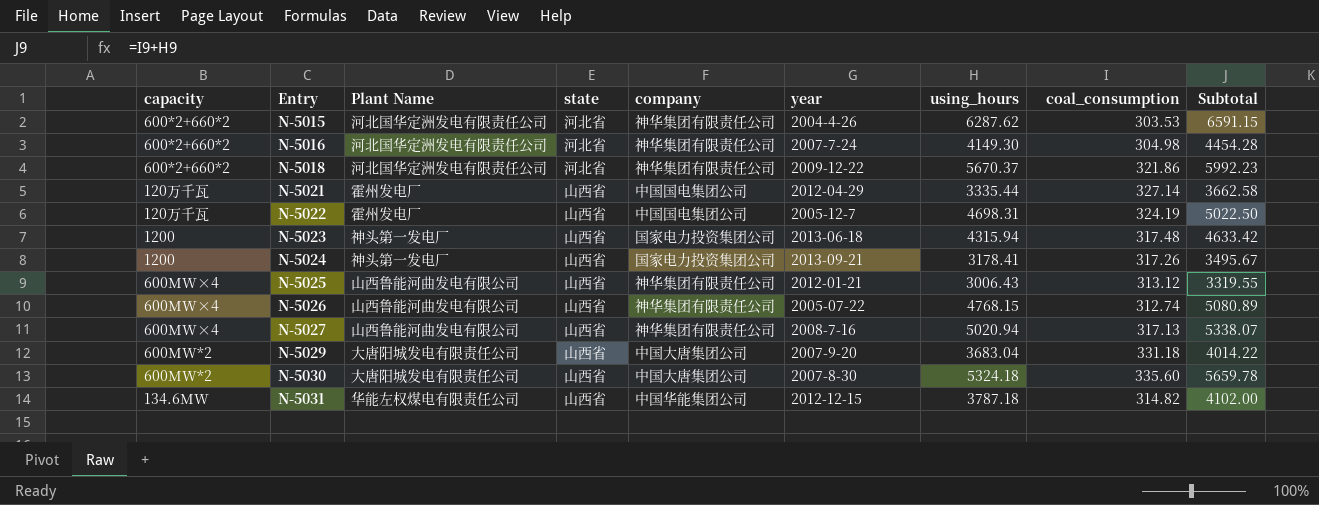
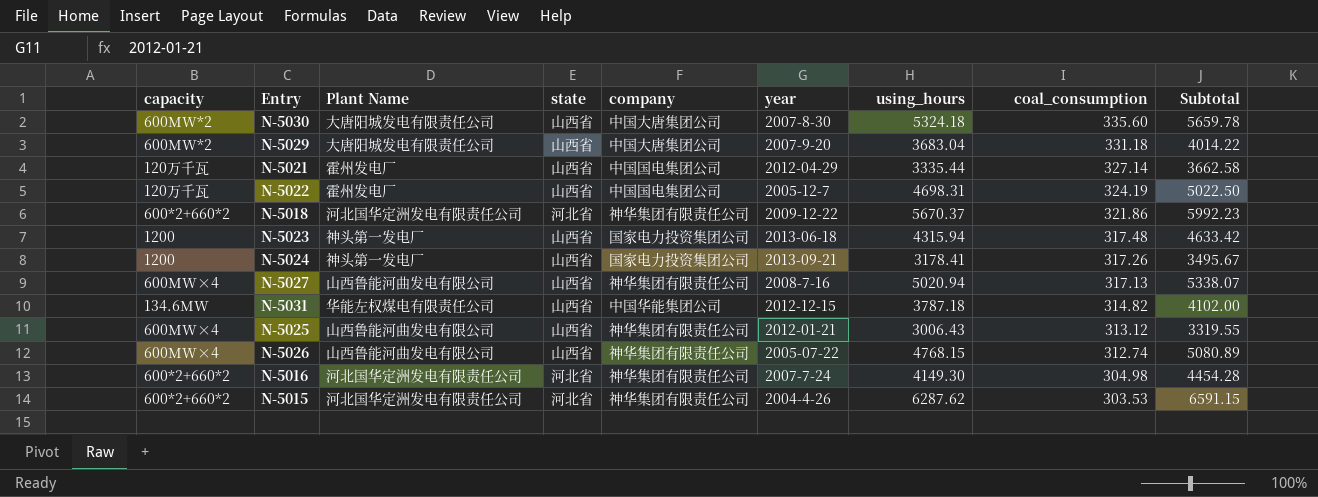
row order: Entry ascending -> coal_consumption descending

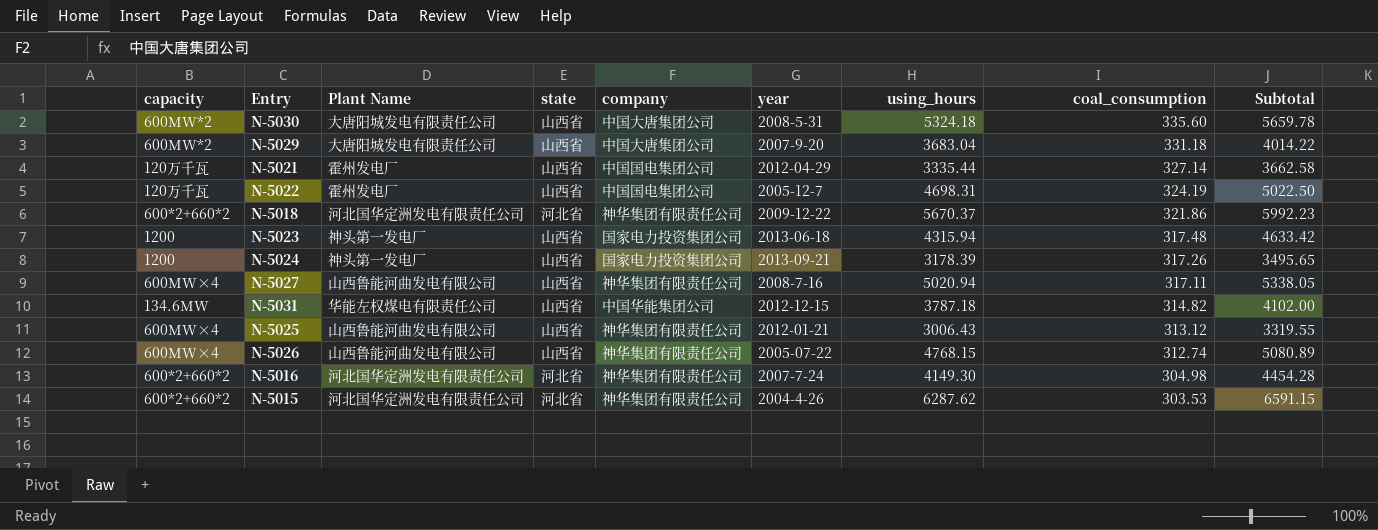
N-5030 | year: 2007-8-30 -> 2008-5-31
N-5024 | using_hours: 3178.41 -> 3178.39
N-5024 | Subtotal: 3495.67 -> 3495.65
N-5027 | coal_consumption: 317.13 -> 317.11
N-5027 | Subtotal: 5338.07 -> 5338.05

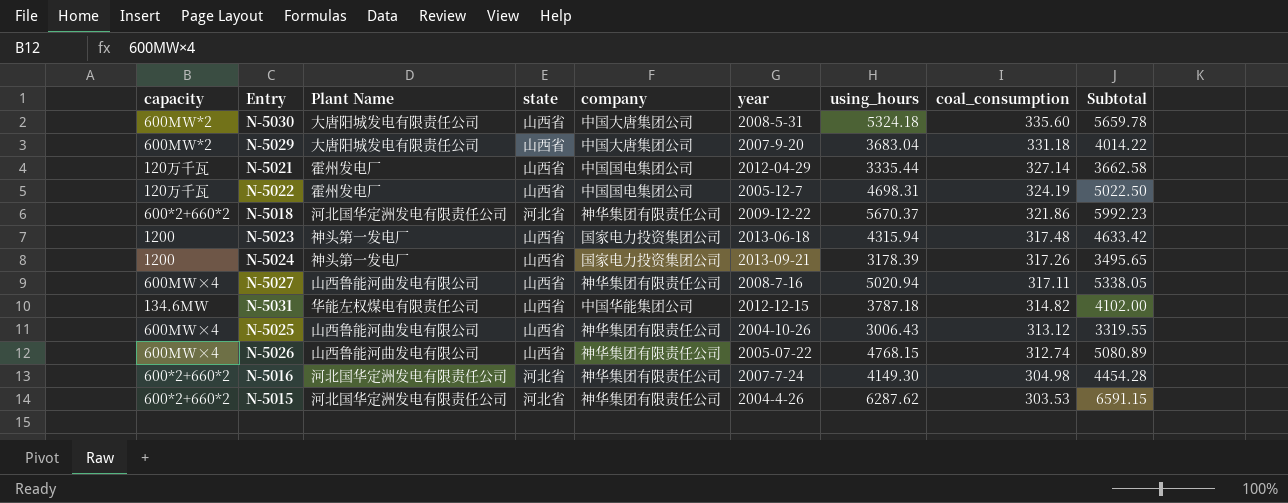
N-5025 | year: 2012-01-21 -> 2004-10-26

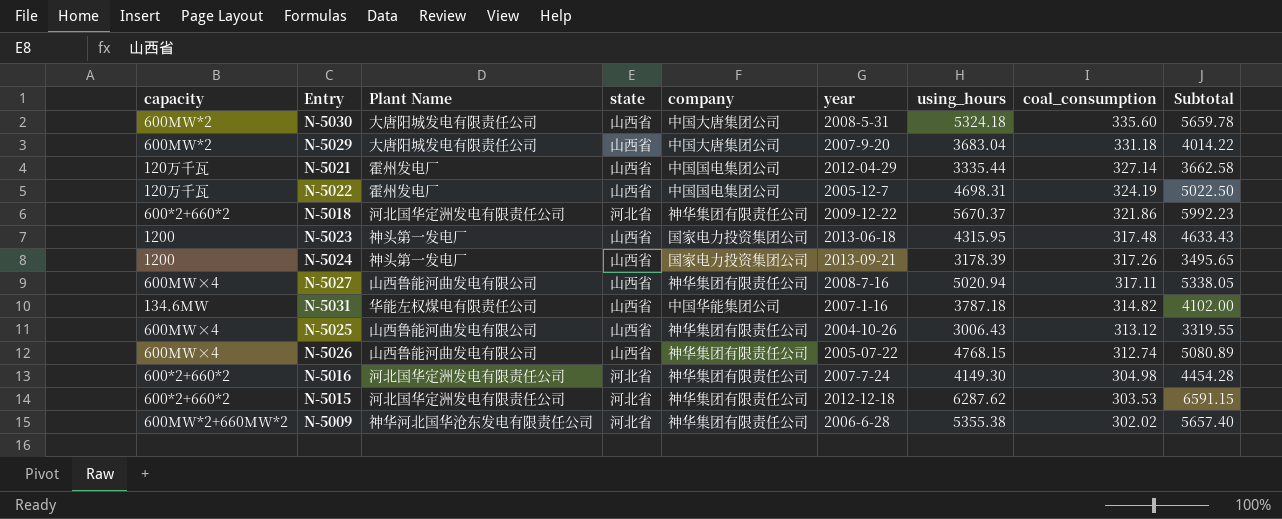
N-5023 | using_hours: 4315.94 -> 4315.95
N-5023 | Subtotal: 4633.42 -> 4633.43
N-5031 | year: 2012-12-15 -> 2007-1-16
N-5015 | year: 2004-4-26 -> 2012-12-18
row N-5009: none -> 600MW*2+660MW*2 | 神华河北国华沧东发电有限责任公司 | 河北省 | 神华集团有限责任公司 | 2006-6-28 | 5355.38 | 302.02 | 5657.40

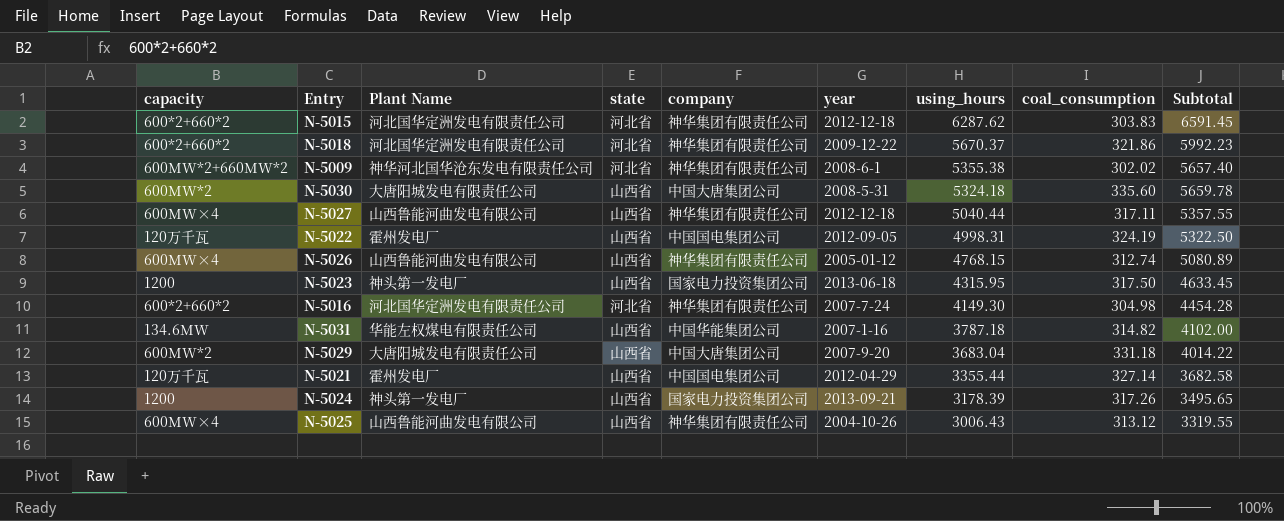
row order: coal_consumption descending -> using_hours descending
N-5015 | coal_consumption: 303.53 -> 303.83
N-5015 | Subtotal: 6591.15 -> 6591.45
N-5009 | year: 2006-6-28 -> 2008-6-1
N-5027 | year: 2008-7-16 -> 2012-12-18
N-5027 | using_hours: 5020.94 -> 5040.44
N-5027 | Subtotal: 5338.05 -> 5357.55
N-5022 | year: 2005-12-7 -> 2012-09-05
N-5022 | using_hours: 4698.31 -> 4998.31
N-5022 | Subtotal: 5022.50 -> 5322.50
N-5026 | year: 2005-07-22 -> 2005-01-12
N-5023 | coal_consumption: 317.48 -> 317.50
N-5023 | Subtotal: 4633.43 -> 4633.45
N-5021 | using_hours: 3335.44 -> 3355.44
N-5021 | Subtotal: 3662.58 -> 3682.58

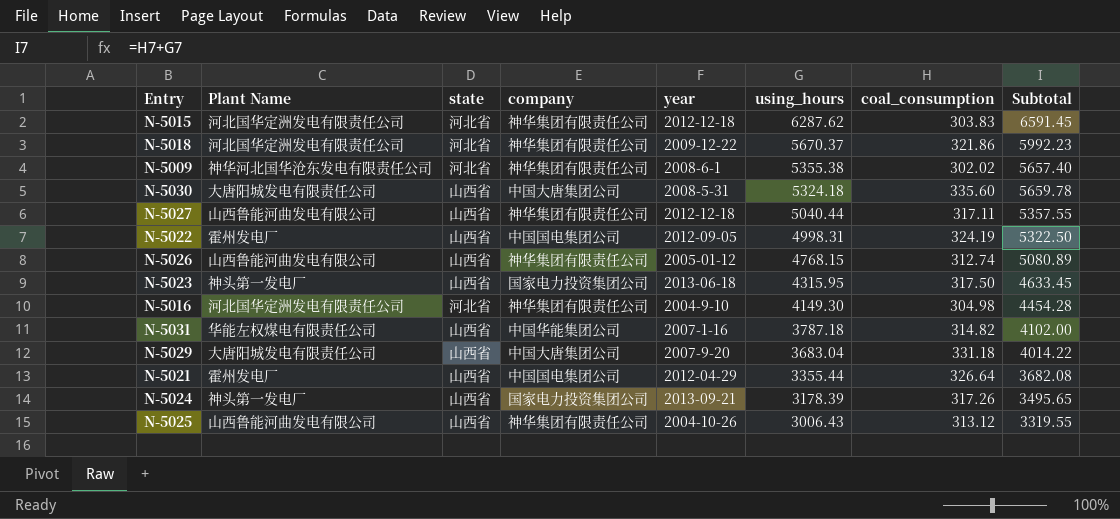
column capacity | position: 1 -> none
N-5016 | year: 2007-7-24 -> 2004-9-10
N-5021 | coal_consumption: 327.14 -> 326.64
N-5021 | Subtotal: 3682.58 -> 3682.08

